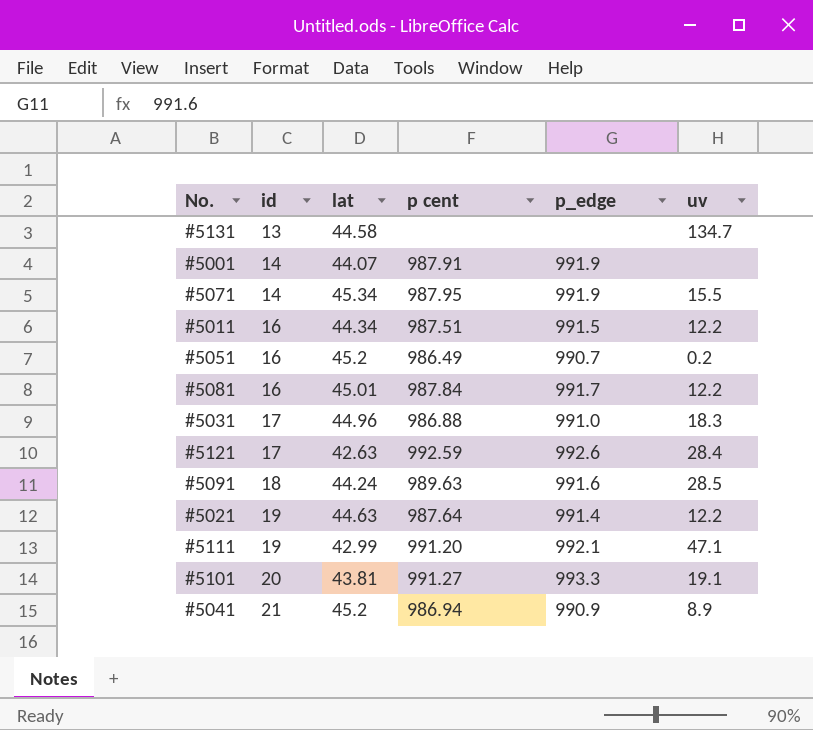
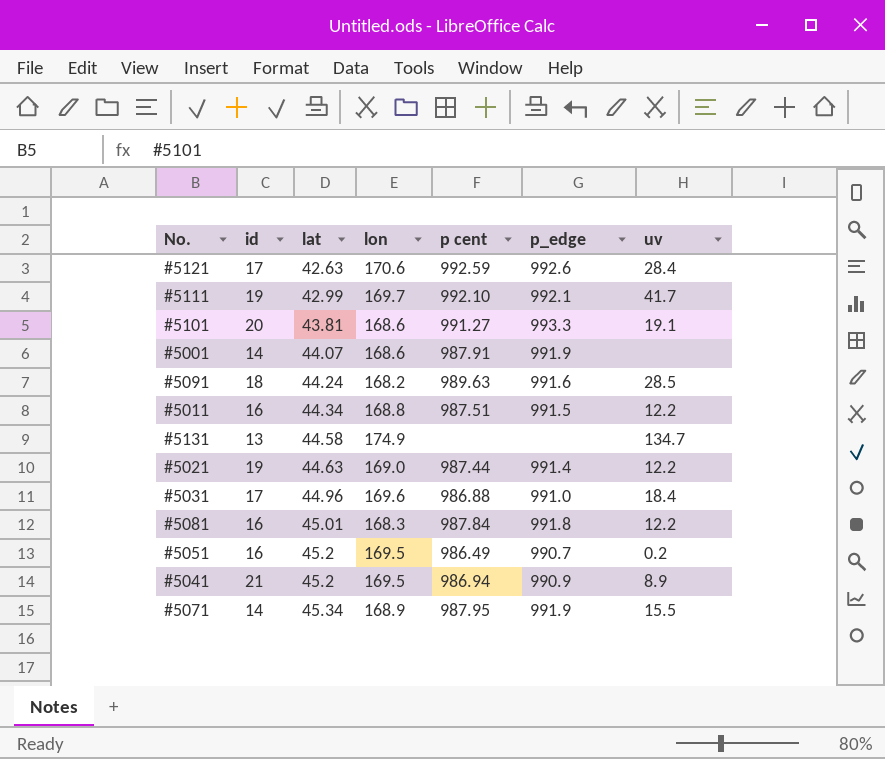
row order: id ascending -> lat ascending
column lon | position: none -> 4
#5111 | p cent: 991.20 -> 992.10
#5111 | uv: 47.1 -> 41.7
#5021 | p cent: 987.64 -> 987.44
#5031 | uv: 18.3 -> 18.4
#5081 | p_edge: 991.7 -> 991.8

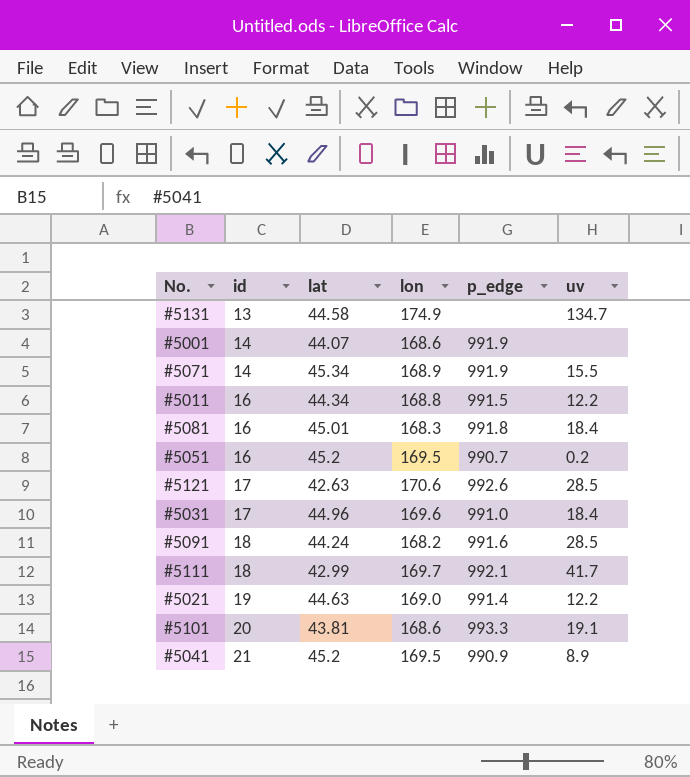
row order: lat ascending -> id ascending
column p cent | position: 5 -> none
#5081 | uv: 12.2 -> 18.4
#5121 | uv: 28.4 -> 28.5
#5111 | id: 19 -> 18

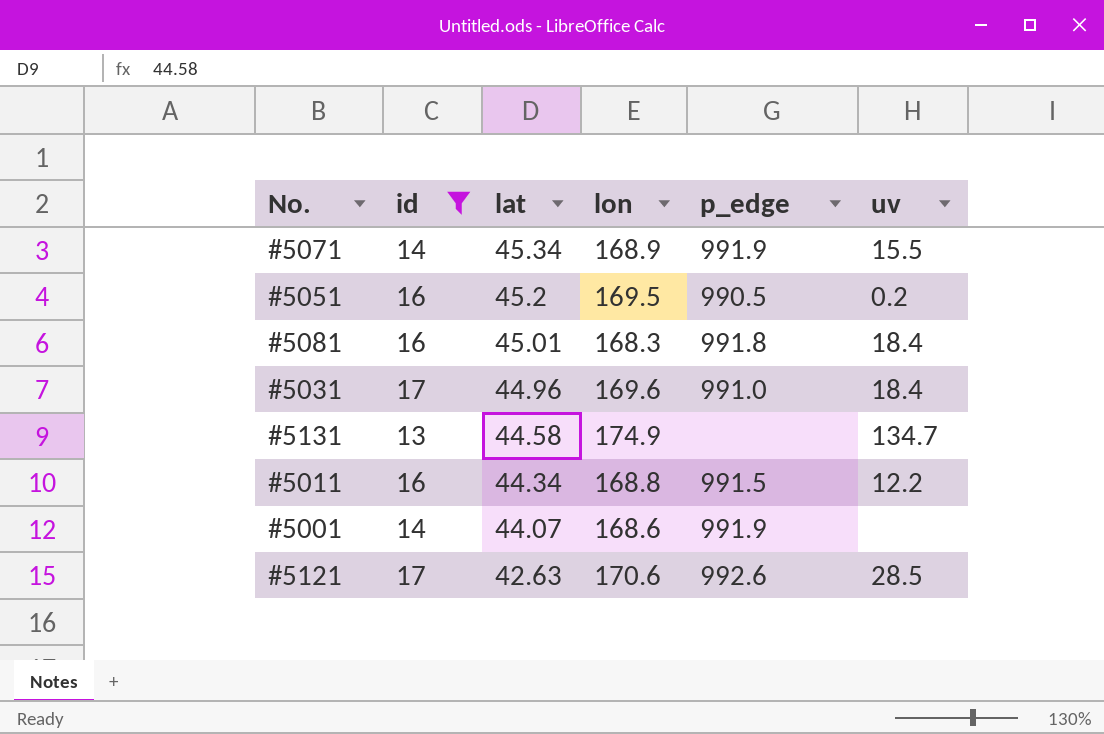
filter: none -> id <= 17
row order: id ascending -> lat descending
#5051 | p_edge: 990.7 -> 990.5

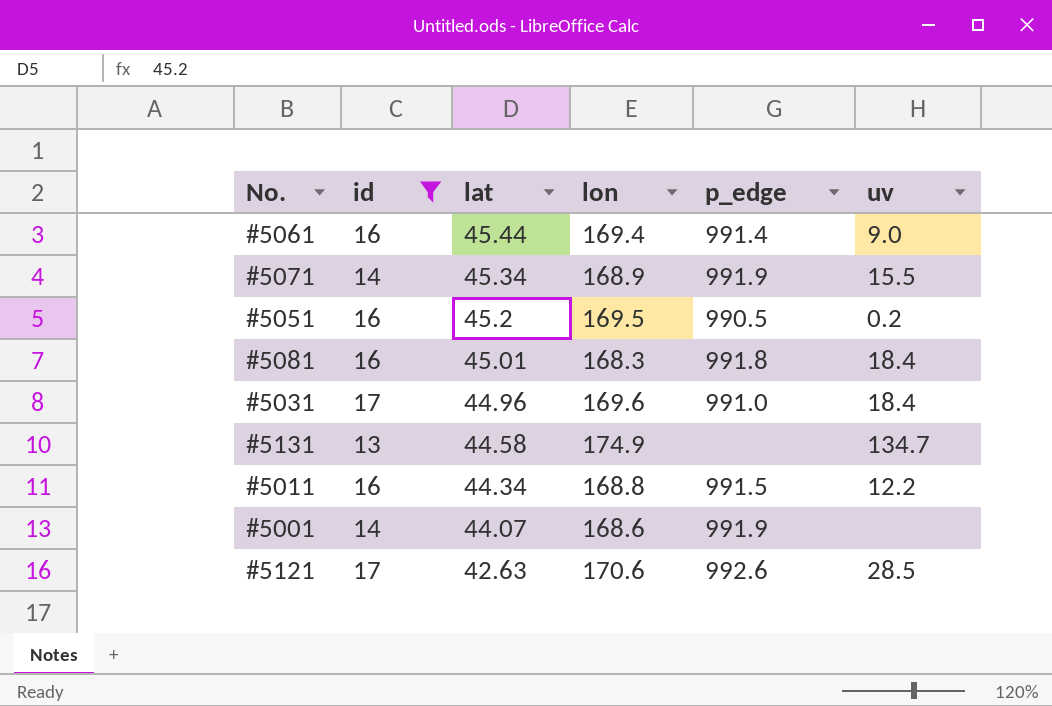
row #5061: none -> 16 | 45.44 | 169.4 | 991.4 | 9.0

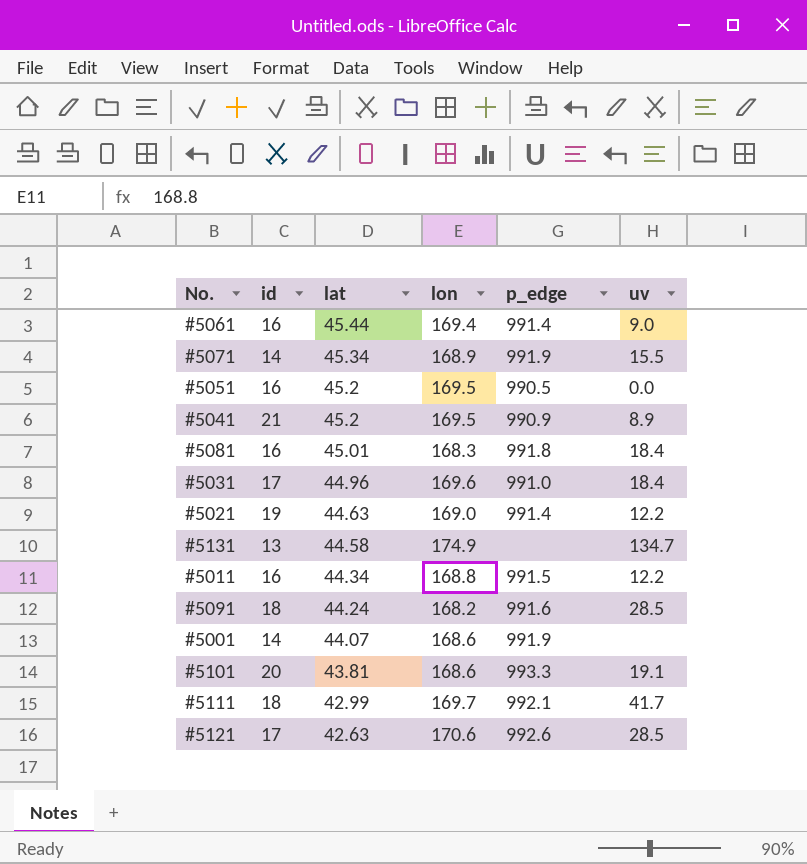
filter: id <= 17 -> none
#5051 | uv: 0.2 -> 0.0

